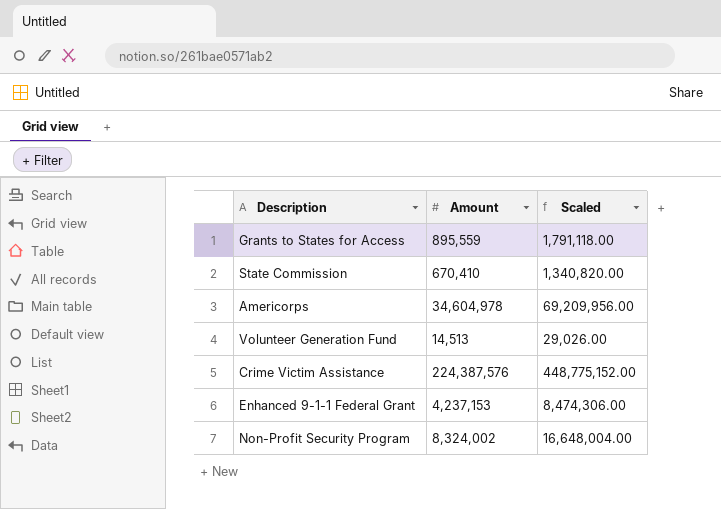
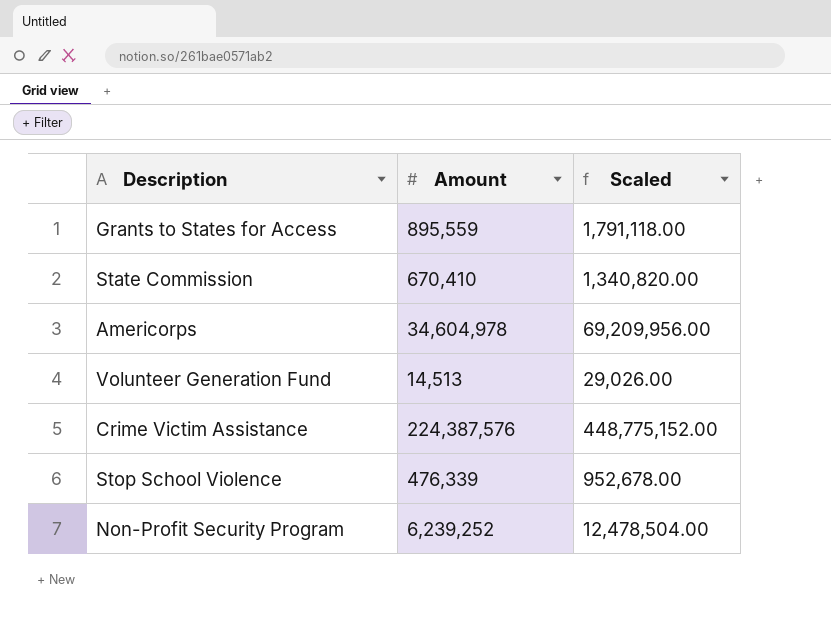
row Enhanced 9-1-1 Federal Grant: 4,237,153 | 8,474,306.00 -> none
row Stop School Violence: none -> 476,339 | 952,678.00
Non-Profit Security Program | Amount: 8,324,002 -> 6,239,252
Non-Profit Security Program | Scaled: 16,648,004.00 -> 12,478,504.00

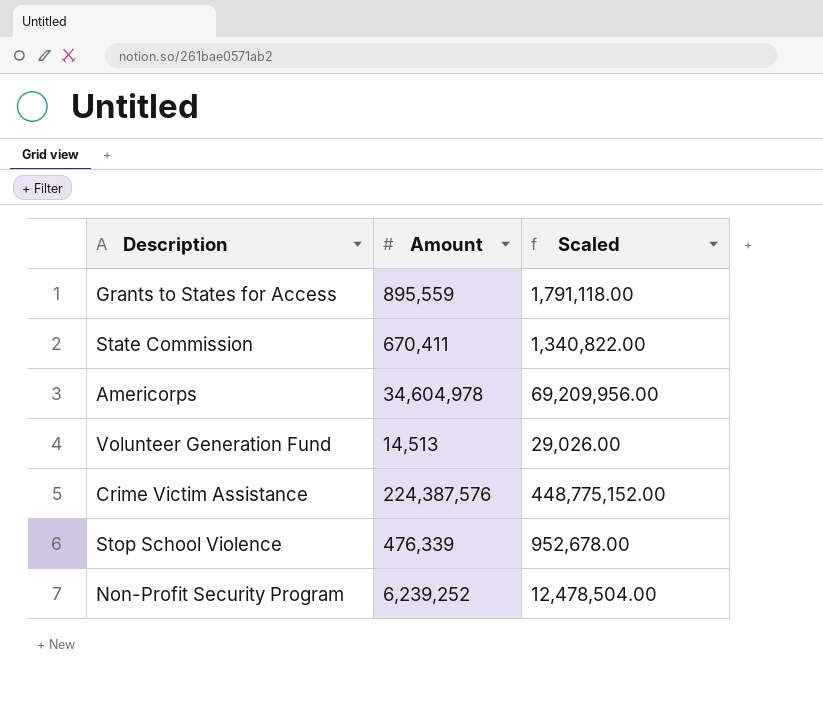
State Commission | Amount: 670,410 -> 670,411
State Commission | Scaled: 1,340,820.00 -> 1,340,822.00

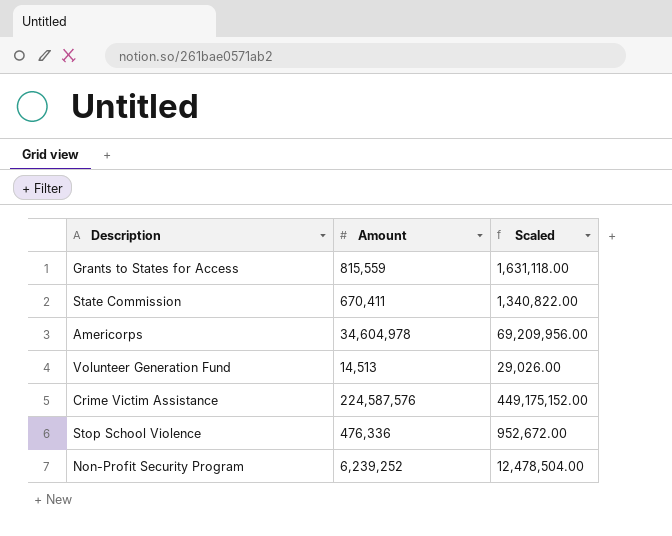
Grants to States for Access | Amount: 895,559 -> 815,559
Grants to States for Access | Scaled: 1,791,118.00 -> 1,631,118.00
Crime Victim Assistance | Amount: 224,387,576 -> 224,587,576
Crime Victim Assistance | Scaled: 448,775,152.00 -> 449,175,152.00
Stop School Violence | Amount: 476,339 -> 476,336
Stop School Violence | Scaled: 952,678.00 -> 952,672.00

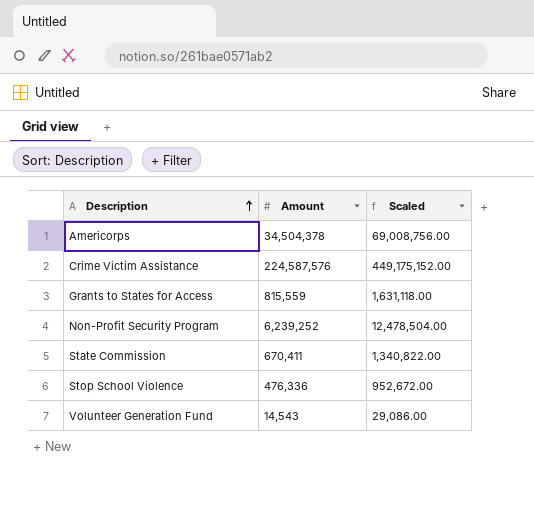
row order: none -> Description ascending
Americorps | Amount: 34,604,978 -> 34,504,378
Americorps | Scaled: 69,209,956.00 -> 69,008,756.00
Volunteer Generation Fund | Amount: 14,513 -> 14,543
Volunteer Generation Fund | Scaled: 29,026.00 -> 29,086.00

